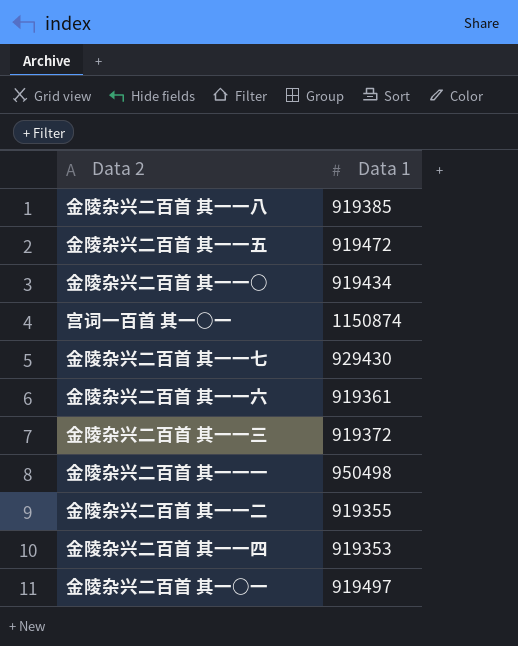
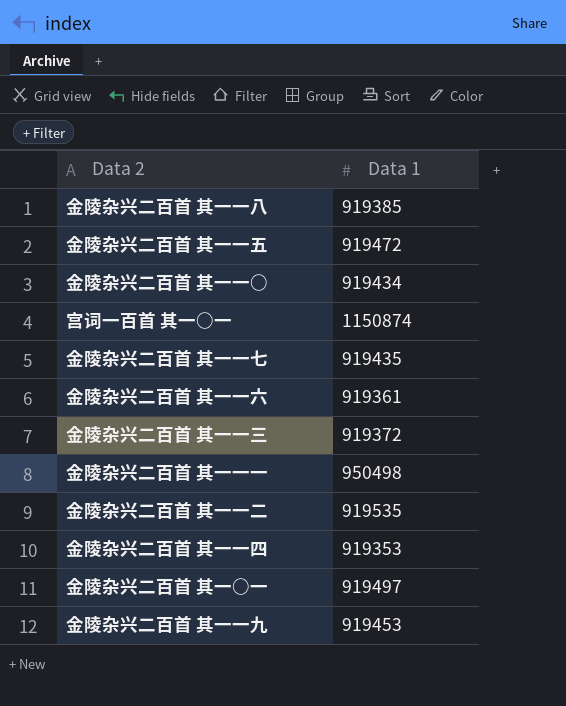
金陵杂兴二百首 其一一七 | Data 1: 929430 -> 919435
金陵杂兴二百首 其一一二 | Data 1: 919355 -> 919535
row 金陵杂兴二百首 其一一九: none -> 919453

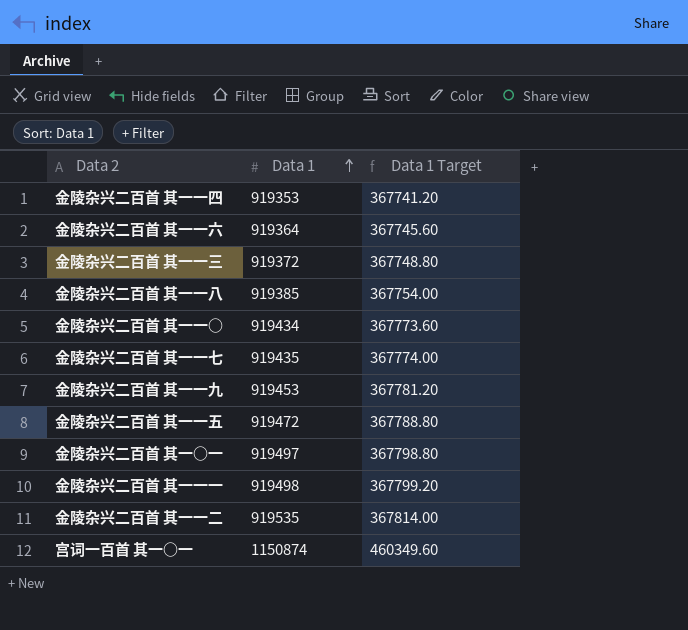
row order: none -> Data 1 ascending
column Data 1 Target | formula: none -> [Data 1] * 0.4
金陵杂兴二百首 其一一六 | Data 1: 919361 -> 919364
金陵杂兴二百首 其一一一 | Data 1: 950498 -> 919498

